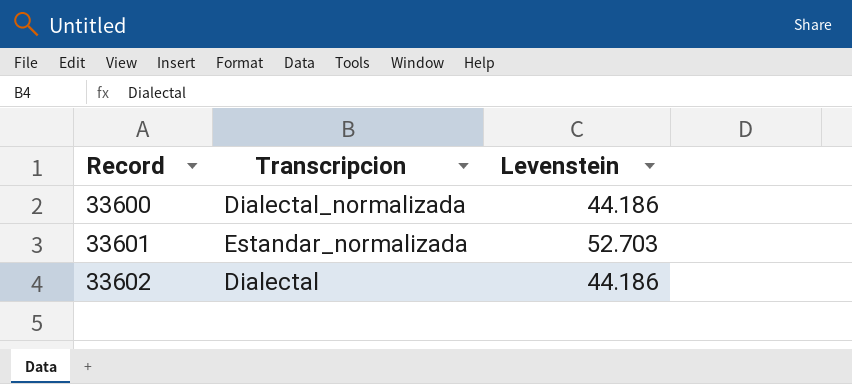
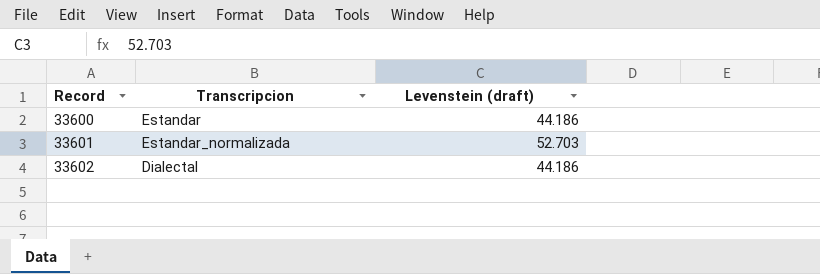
column name: Levenstein -> Levenstein (draft)
33600 | Transcripcion: Dialectal_normalizada -> Estandar

